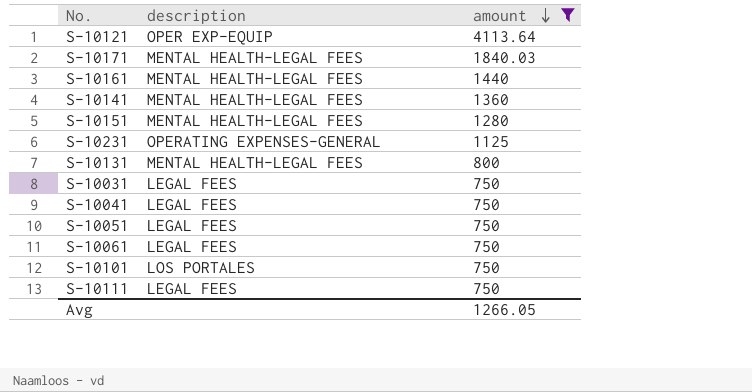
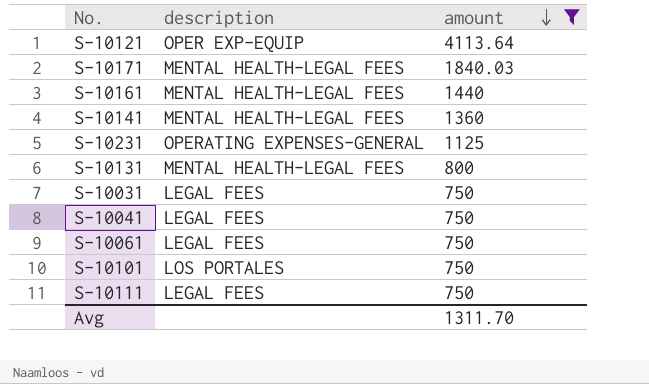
row S-10151: MENTAL HEALTH-LEGAL FEES | 1280 -> none
row S-10051: LEGAL FEES | 750 -> none
Avg | amount: 1266.05 -> 1311.70

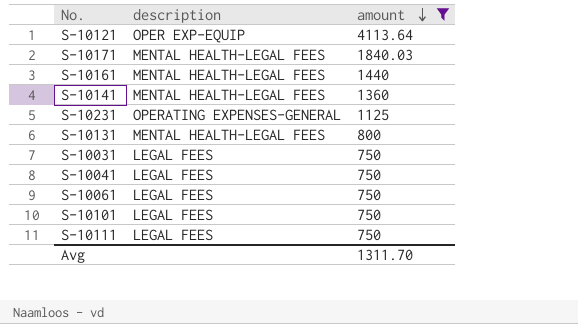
S-10101 | description: LOS PORTALES -> LEGAL FEES

